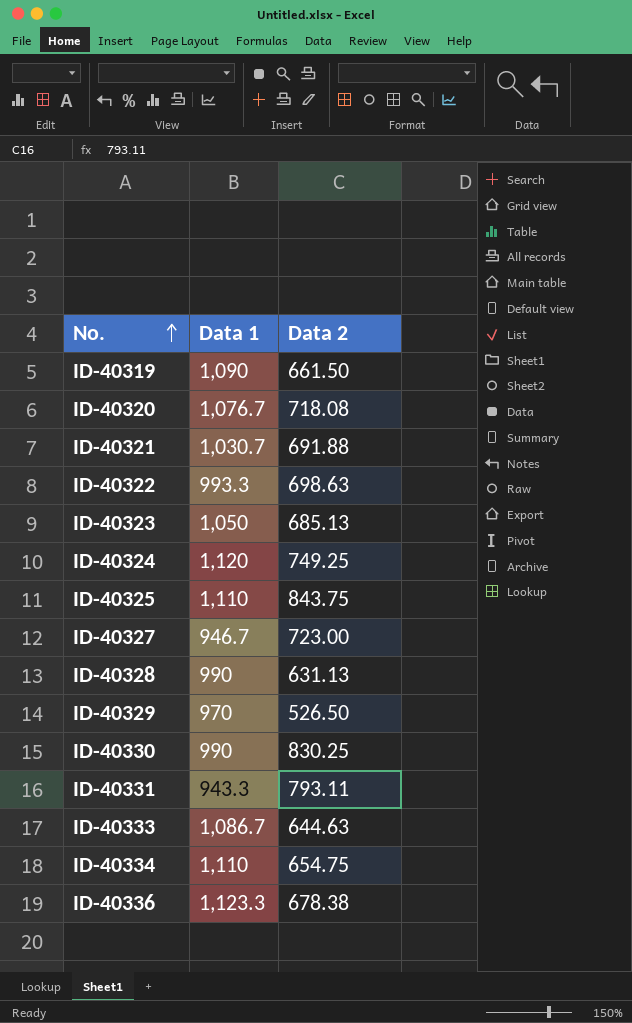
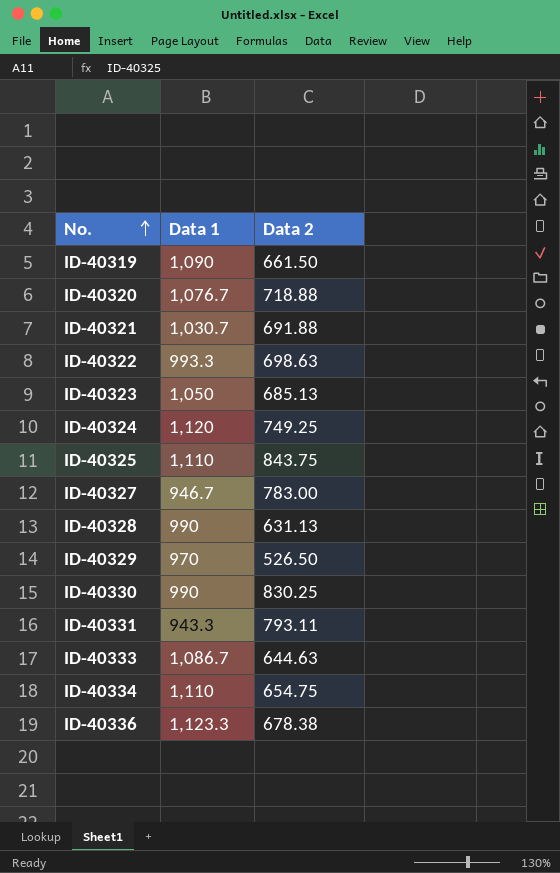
ID-40320 | Data 2: 718.08 -> 718.88
ID-40327 | Data 2: 723.00 -> 783.00

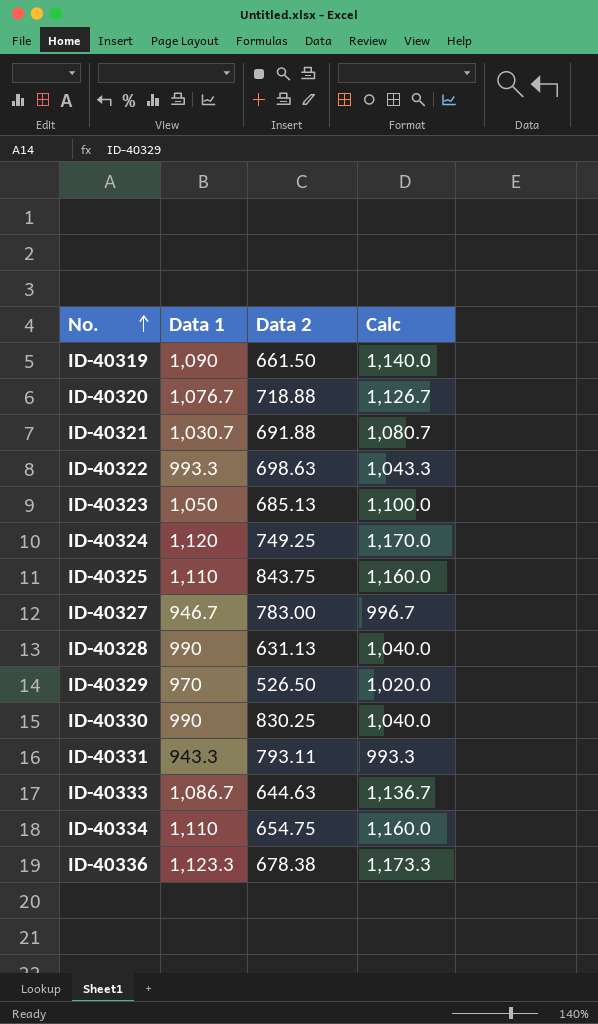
column Calc | formula: none -> [Data 1] + 50

